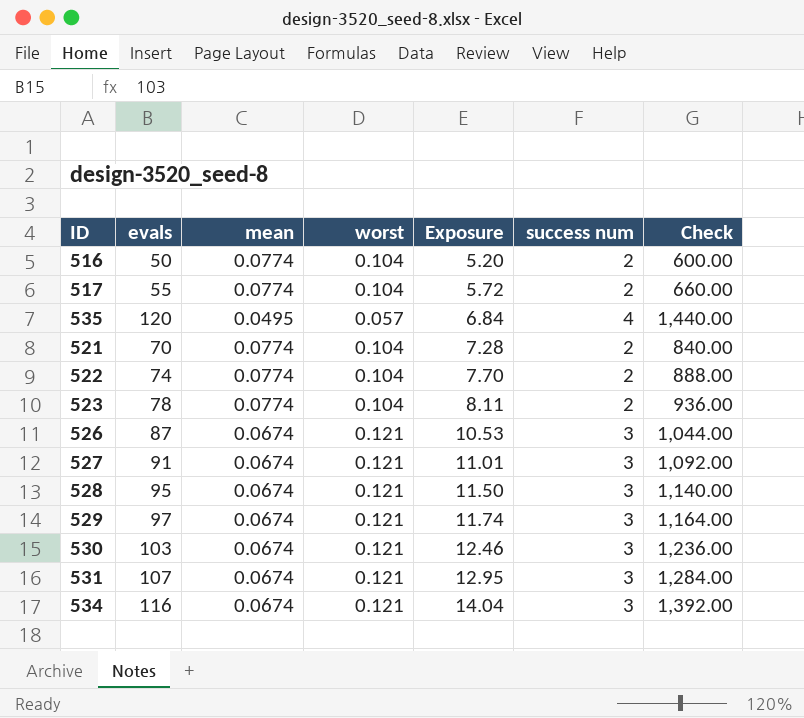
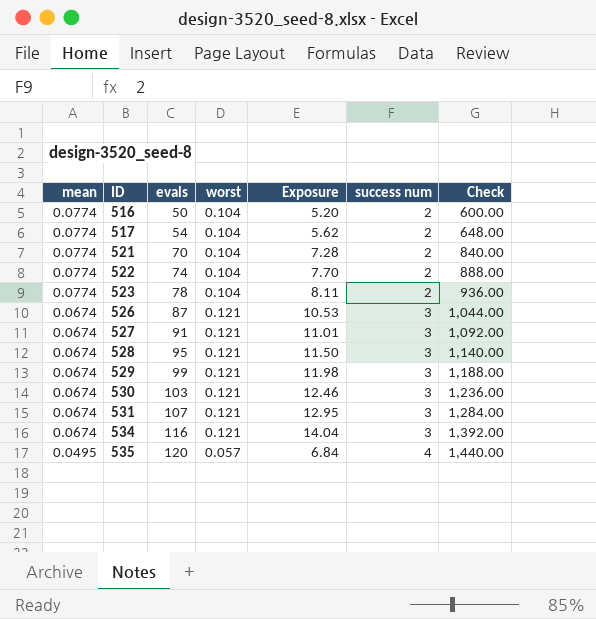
row order: Exposure ascending -> mean descending
column mean | position: 3 -> 1
517 | evals: 55 -> 54
517 | Exposure: 5.72 -> 5.62
517 | Check: 660.00 -> 648.00
529 | evals: 97 -> 99
529 | Exposure: 11.74 -> 11.98
529 | Check: 1,164.00 -> 1,188.00

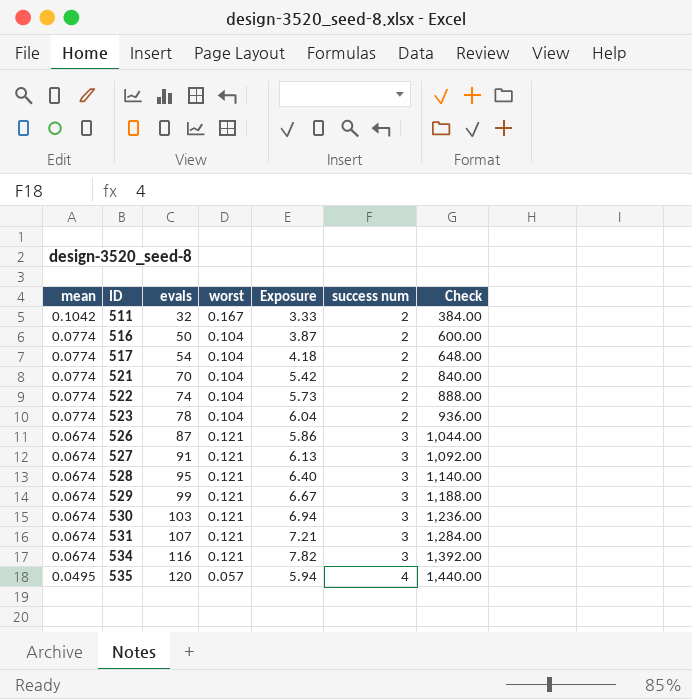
column Exposure | formula: [evals] * [worst] -> [mean] * [evals]
row 511: none -> 0.1042 | 32 | 0.167 | 3.33 | 2 | 384.00

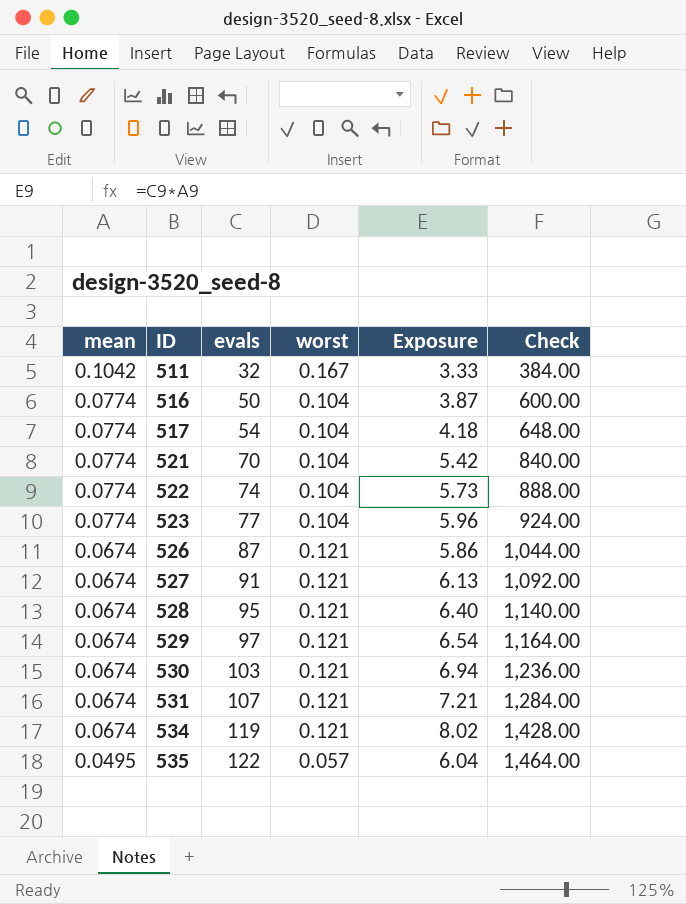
column success num | position: 6 -> none
523 | evals: 78 -> 77
523 | Exposure: 6.04 -> 5.96
523 | Check: 936.00 -> 924.00
529 | evals: 99 -> 97
529 | Exposure: 6.67 -> 6.54
529 | Check: 1,188.00 -> 1,164.00
534 | evals: 116 -> 119
534 | Exposure: 7.82 -> 8.02
534 | Check: 1,392.00 -> 1,428.00
535 | evals: 120 -> 122
535 | Exposure: 5.94 -> 6.04
535 | Check: 1,440.00 -> 1,464.00

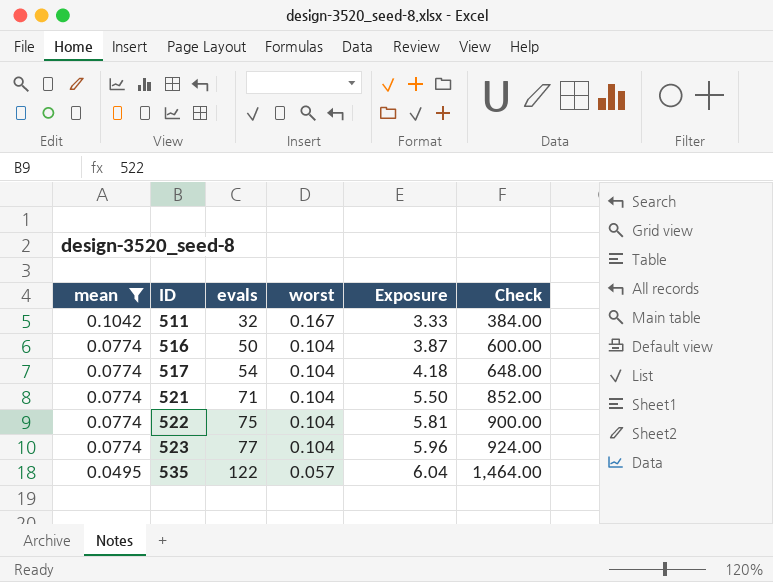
filter: none -> mean != 0.0674
521 | evals: 70 -> 71
521 | Exposure: 5.42 -> 5.50
521 | Check: 840.00 -> 852.00
522 | evals: 74 -> 75
522 | Exposure: 5.73 -> 5.81
522 | Check: 888.00 -> 900.00

